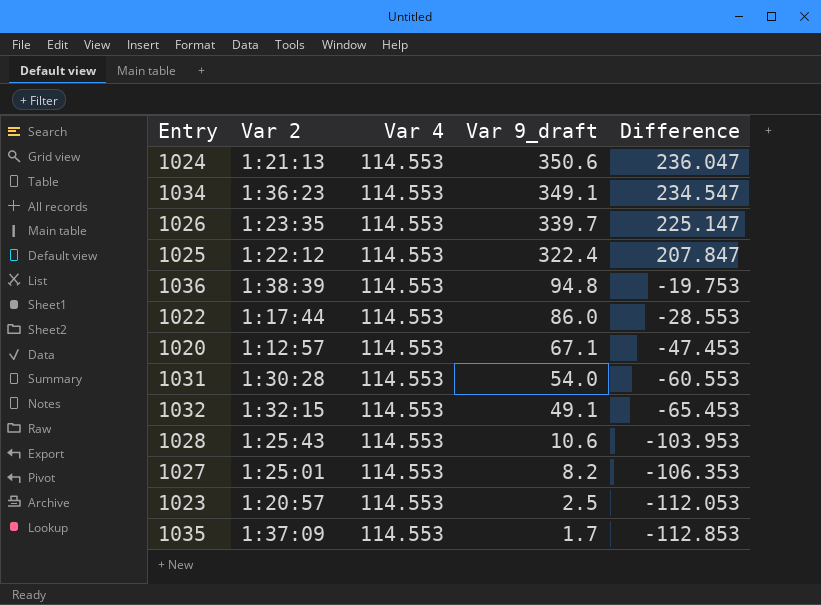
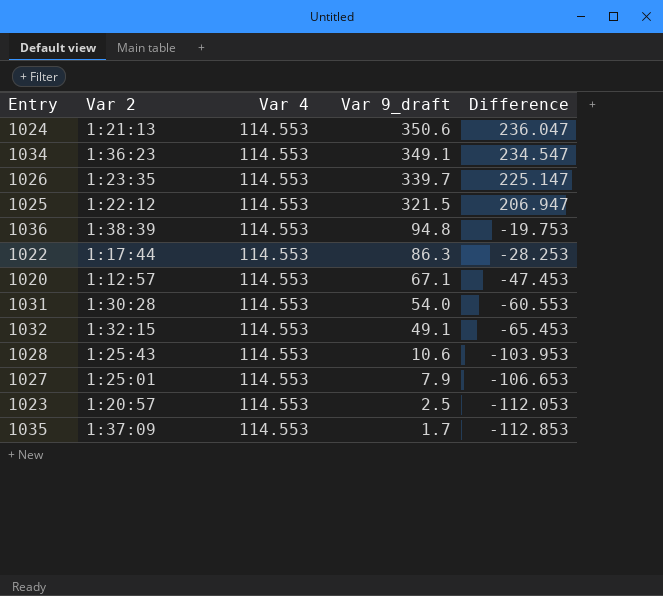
1025 | Var 9_draft: 322.4 -> 321.5
1025 | Difference: 207.847 -> 206.947
1022 | Var 9_draft: 86.0 -> 86.3
1022 | Difference: -28.553 -> -28.253
1027 | Var 9_draft: 8.2 -> 7.9
1027 | Difference: -106.353 -> -106.653

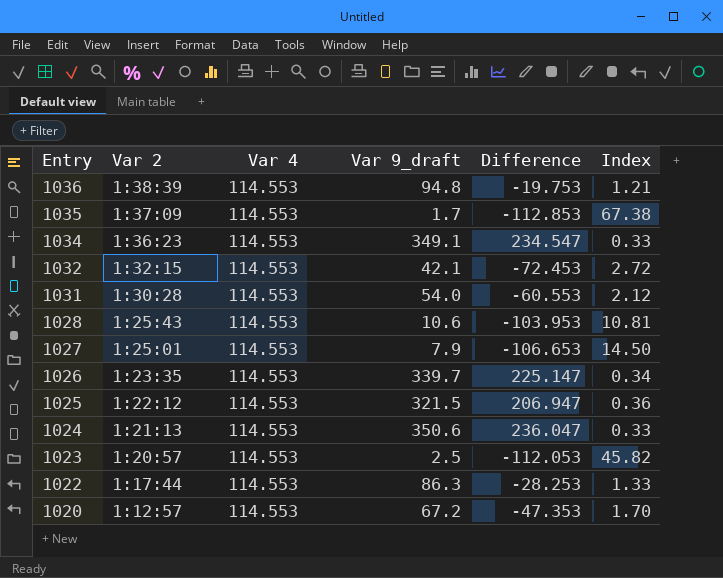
row order: Var 9_draft descending -> Entry descending
column Index | formula: none -> [Var 4] / [Var 9_draft]
1032 | Var 9_draft: 49.1 -> 42.1
1032 | Difference: -65.453 -> -72.453
1020 | Var 9_draft: 67.1 -> 67.2
1020 | Difference: -47.453 -> -47.353

